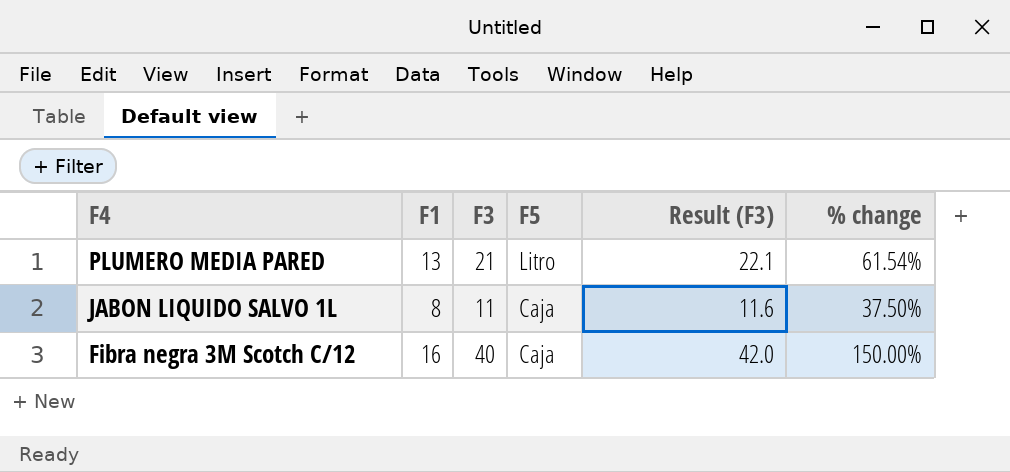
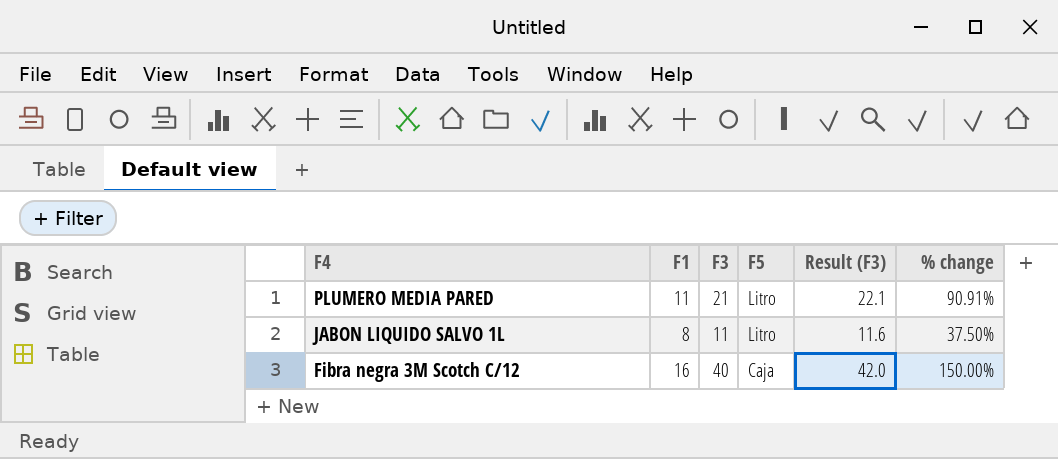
PLUMERO MEDIA PARED | F1: 13 -> 11
PLUMERO MEDIA PARED | % change: 61.54% -> 90.91%
JABON LIQUIDO SALVO 1L | F5: Caja -> Litro

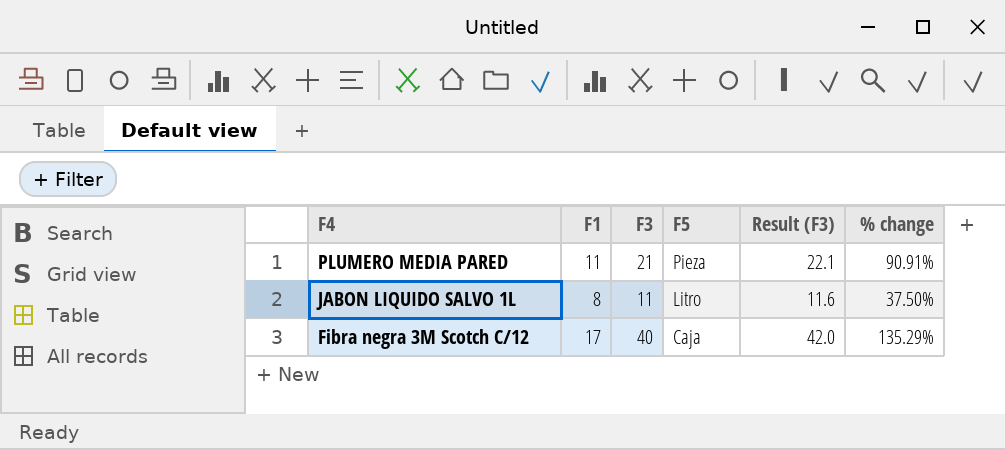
PLUMERO MEDIA PARED | F5: Litro -> Pieza
Fibra negra 3M Scotch C/12 | F1: 16 -> 17
Fibra negra 3M Scotch C/12 | % change: 150.00% -> 135.29%

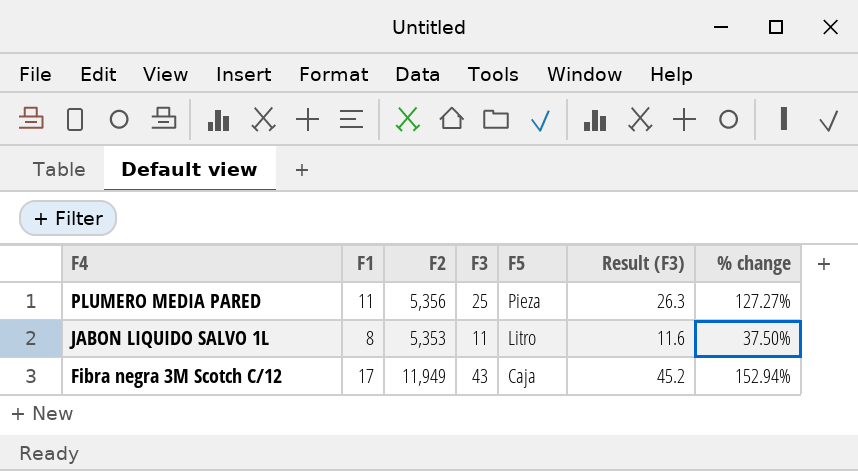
column F2 | position: none -> 3
PLUMERO MEDIA PARED | F3: 21 -> 25
PLUMERO MEDIA PARED | Result (F3): 22.1 -> 26.3
PLUMERO MEDIA PARED | % change: 90.91% -> 127.27%
Fibra negra 3M Scotch C/12 | F3: 40 -> 43
Fibra negra 3M Scotch C/12 | Result (F3): 42.0 -> 45.2
Fibra negra 3M Scotch C/12 | % change: 135.29% -> 152.94%

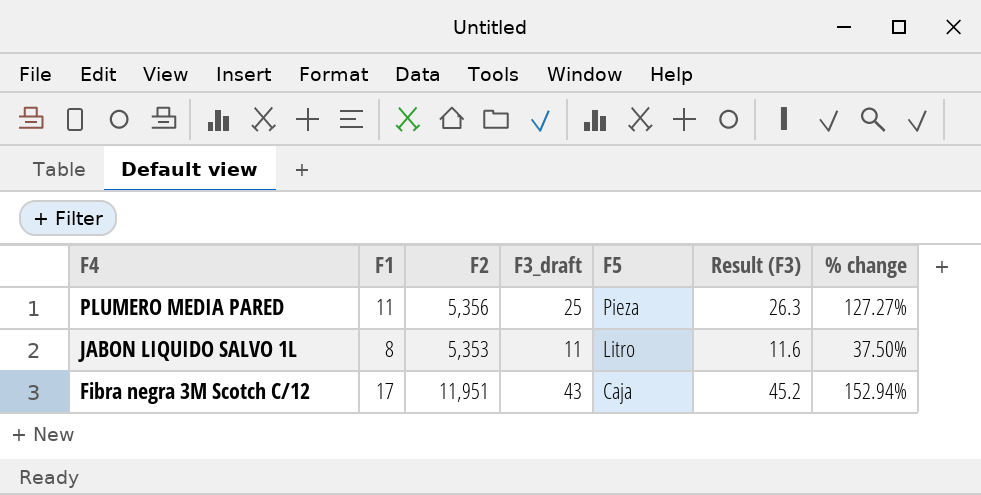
column name: F3 -> F3_draft
Fibra negra 3M Scotch C/12 | F2: 11,949 -> 11,951

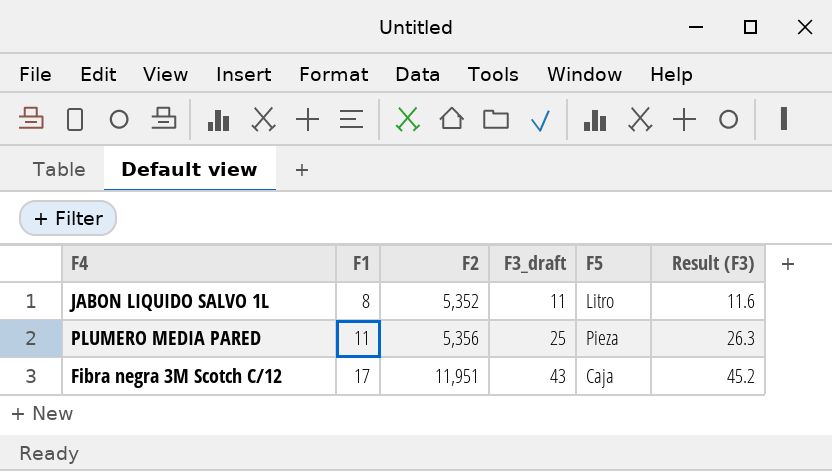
row order: F4 descending -> F1 ascending
column % change | formula: ([F3_draft] - [F1]) / [F1] -> none
JABON LIQUIDO SALVO 1L | F2: 5,353 -> 5,352

